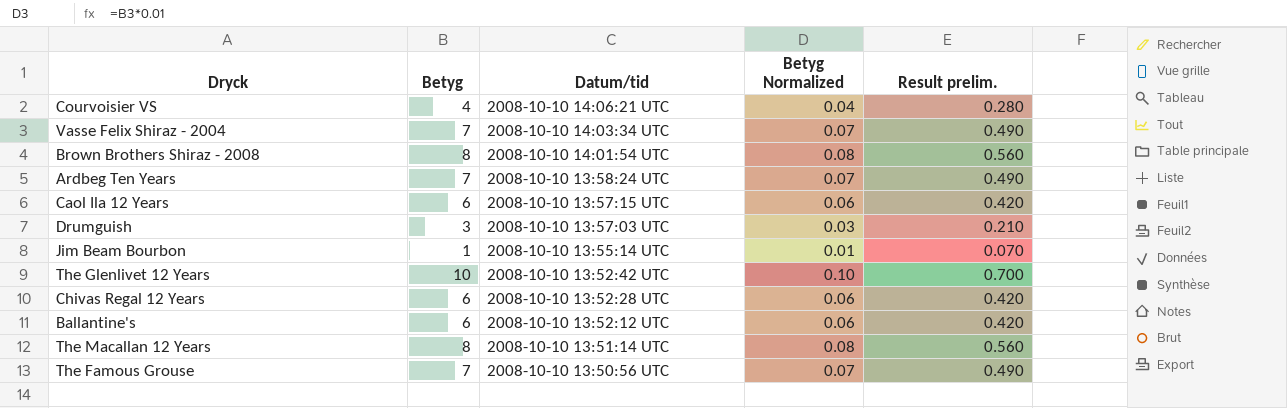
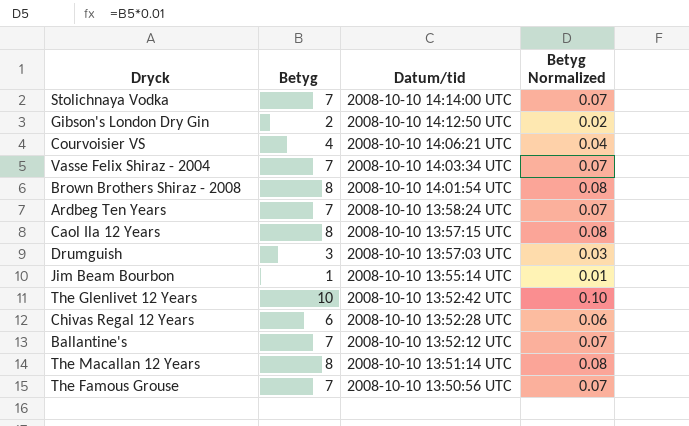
column Result prelim. | formula: [Betyg] * 0.07 -> none
row Stolichnaya Vodka: none -> 7 | 2008-10-10 14:14:00 UTC | 0.07
row Gibson's London Dry Gin: none -> 2 | 2008-10-10 14:12:50 UTC | 0.02
Caol Ila 12 Years | Betyg: 6 -> 8
Caol Ila 12 Years | Betyg Normalized: 0.06 -> 0.08
Ballantine's | Betyg: 6 -> 7
Ballantine's | Betyg Normalized: 0.06 -> 0.07

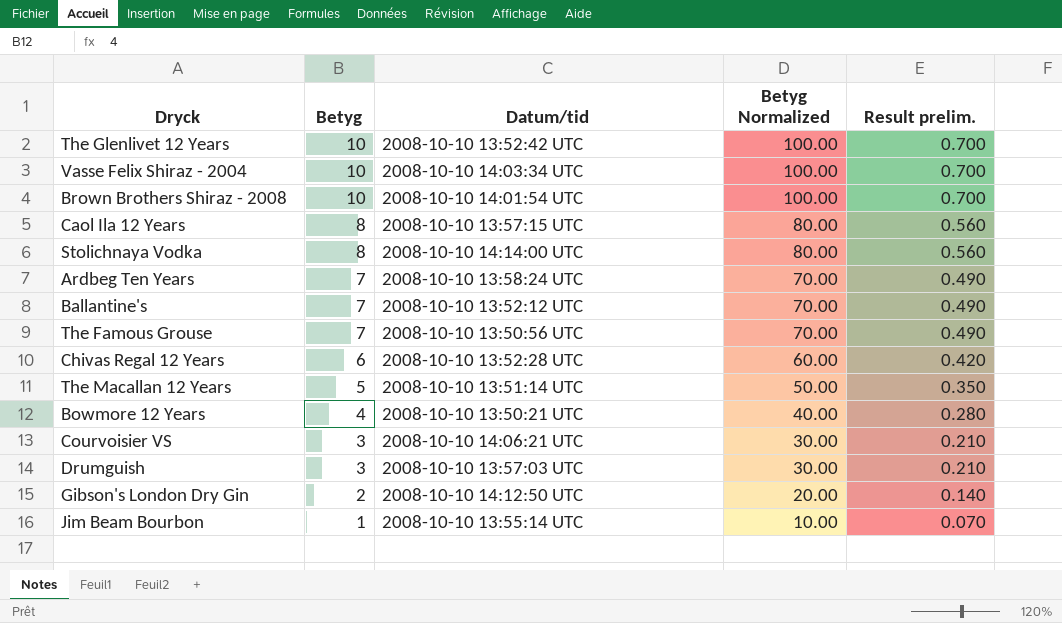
row order: Datum/tid descending -> Betyg descending
column Betyg Normalized | formula: [Betyg] * 0.01 -> [Betyg] * 10
column Result prelim. | formula: none -> [Betyg] * 0.07
Vasse Felix Shiraz - 2004 | Betyg: 7 -> 10
Brown Brothers Shiraz - 2008 | Betyg: 8 -> 10
Stolichnaya Vodka | Betyg: 7 -> 8
The Macallan 12 Years | Betyg: 8 -> 5
row Bowmore 12 Years: none -> 4 | 2008-10-10 13:50:21 UTC | 40.00 | 0.280
Courvoisier VS | Betyg: 4 -> 3

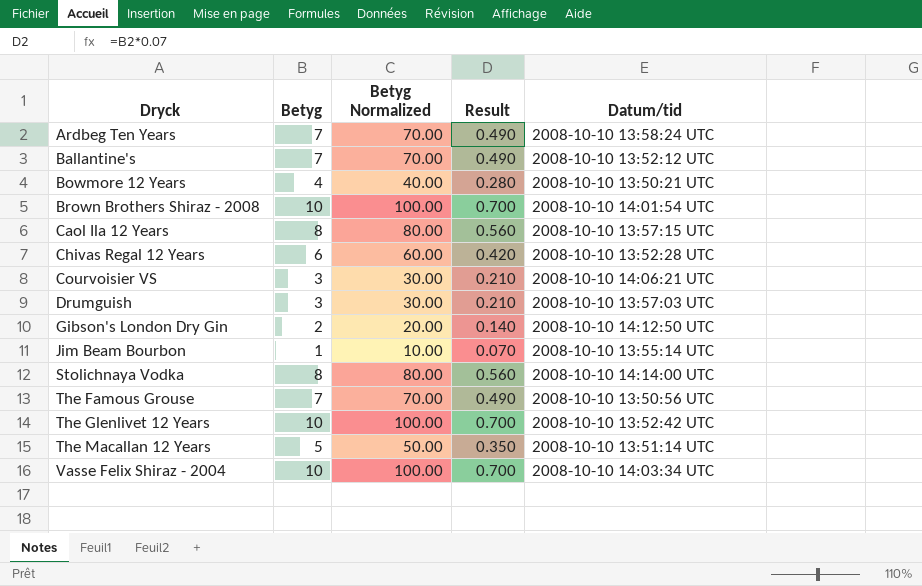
row order: Betyg descending -> Dryck ascending
column name: Result prelim. -> Result
column Datum/tid | position: 3 -> 5

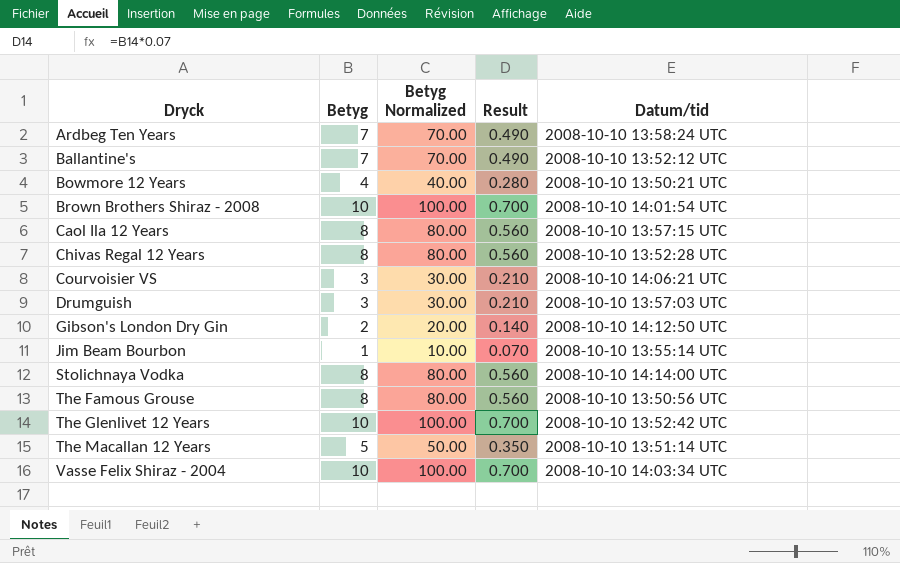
Chivas Regal 12 Years | Betyg: 6 -> 8
Chivas Regal 12 Years | Betyg Normalized: 60.00 -> 80.00
Chivas Regal 12 Years | Result: 0.420 -> 0.560
The Famous Grouse | Betyg: 7 -> 8
The Famous Grouse | Betyg Normalized: 70.00 -> 80.00
The Famous Grouse | Result: 0.490 -> 0.560

